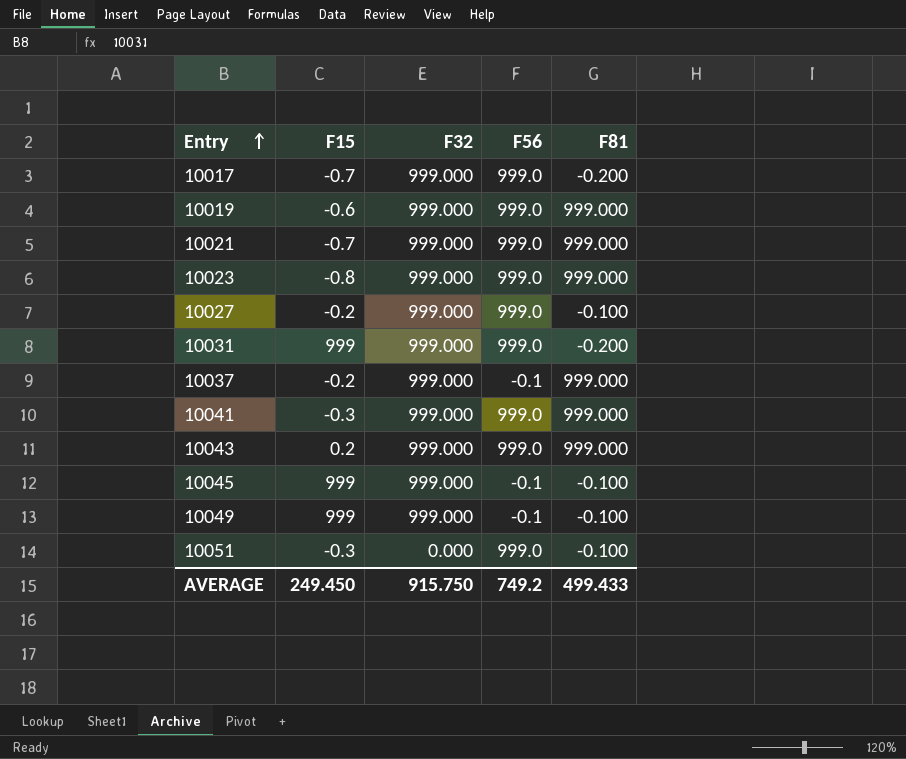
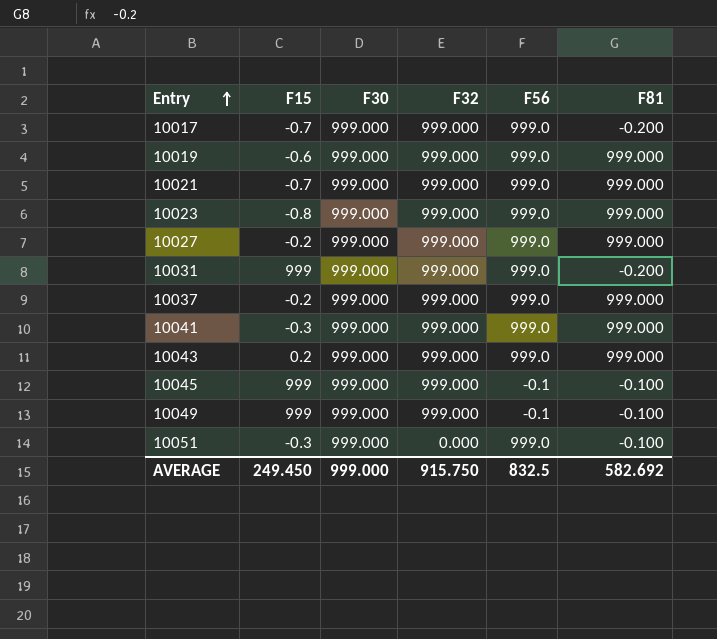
column F30 | position: none -> 3
10027 | F81: -0.100 -> 999.000
10037 | F56: -0.1 -> 999.0
AVERAGE | F56: 749.2 -> 832.5
AVERAGE | F81: 499.433 -> 582.692

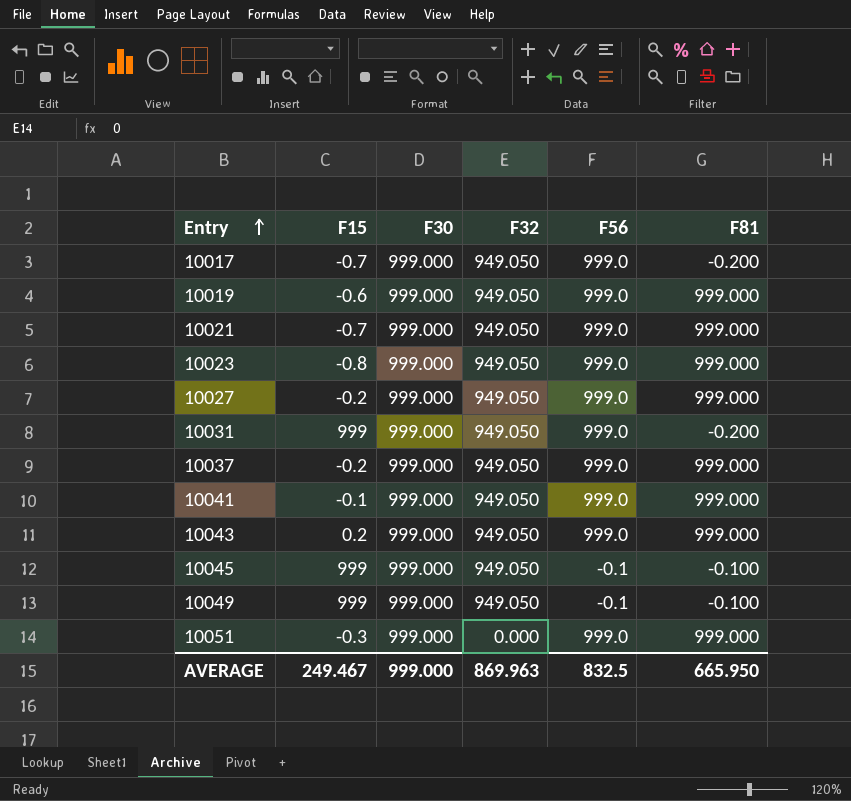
10017 | F32: 999.000 -> 949.050
10019 | F32: 999.000 -> 949.050
10021 | F32: 999.000 -> 949.050
10023 | F32: 999.000 -> 949.050
10027 | F32: 999.000 -> 949.050
10031 | F32: 999.000 -> 949.050
10037 | F32: 999.000 -> 949.050
10041 | F15: -0.3 -> -0.1
10041 | F32: 999.000 -> 949.050
10043 | F32: 999.000 -> 949.050
10045 | F32: 999.000 -> 949.050
10049 | F32: 999.000 -> 949.050
10051 | F81: -0.100 -> 999.000
AVERAGE | F15: 249.450 -> 249.467
AVERAGE | F32: 915.750 -> 869.963
AVERAGE | F81: 582.692 -> 665.950

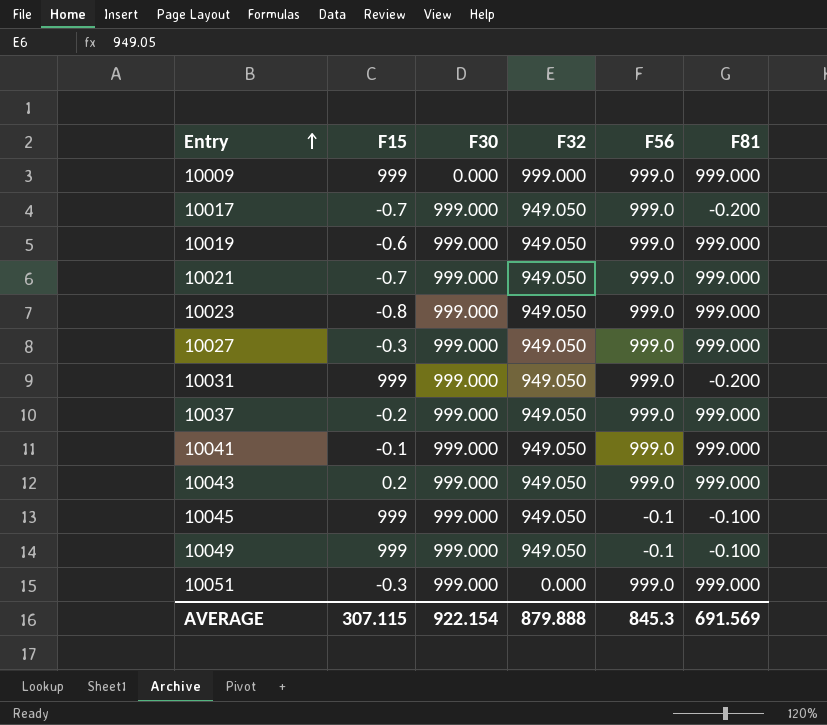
row 10009: none -> 999 | 0.000 | 999.000 | 999.0 | 999.000
10027 | F15: -0.2 -> -0.3
AVERAGE | F15: 249.467 -> 307.115
AVERAGE | F30: 999.000 -> 922.154
AVERAGE | F32: 869.963 -> 879.888
AVERAGE | F56: 832.5 -> 845.3
AVERAGE | F81: 665.950 -> 691.569

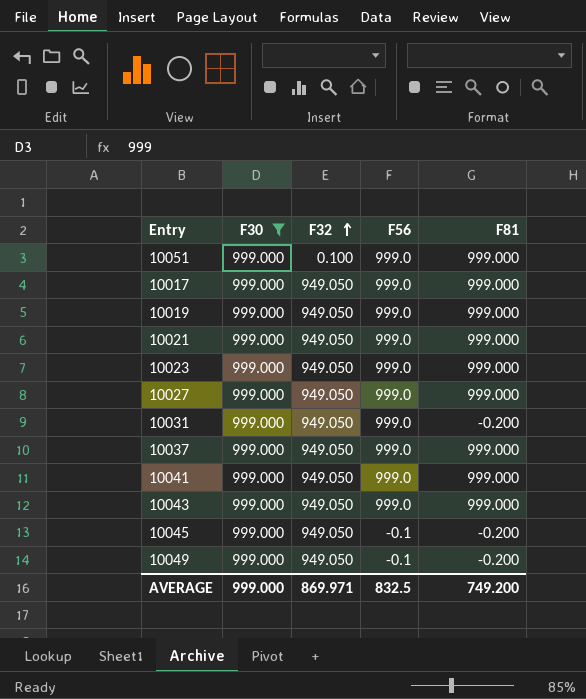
filter: none -> F30 = 999.000
row order: Entry ascending -> F32 ascending
column F15 | position: 2 -> none
10051 | F32: 0.000 -> 0.100
10017 | F81: -0.200 -> 999.000
10045 | F81: -0.100 -> -0.200
10049 | F81: -0.100 -> -0.200
AVERAGE | F30: 922.154 -> 999.000
AVERAGE | F32: 879.888 -> 869.971
AVERAGE | F56: 845.3 -> 832.5
AVERAGE | F81: 691.569 -> 749.200

